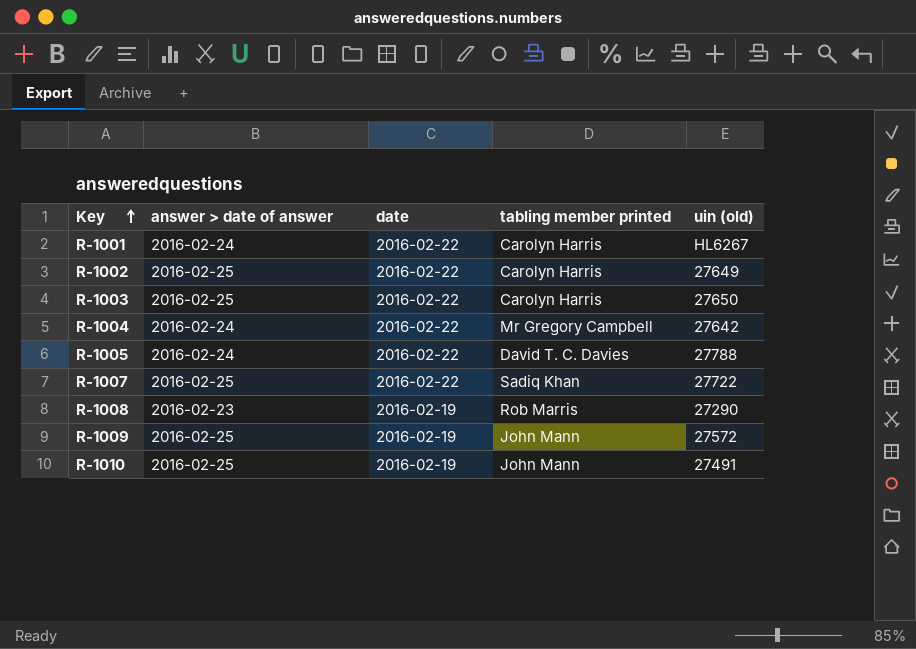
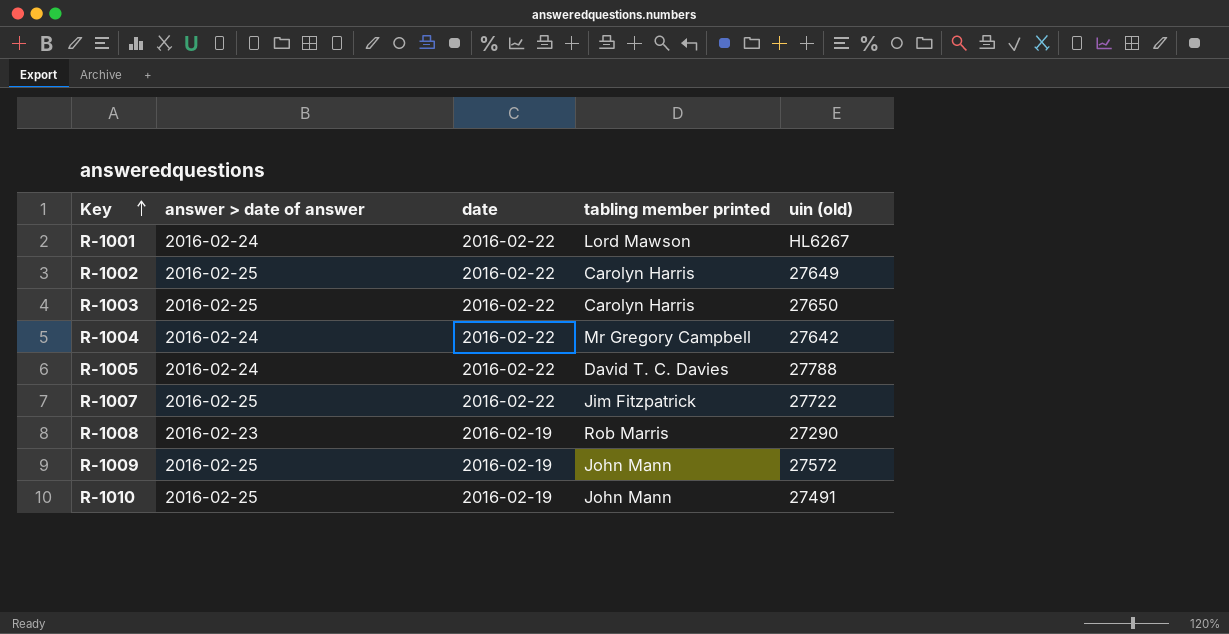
R-1001 | tabling member printed: Carolyn Harris -> Lord Mawson
R-1007 | tabling member printed: Sadiq Khan -> Jim Fitzpatrick

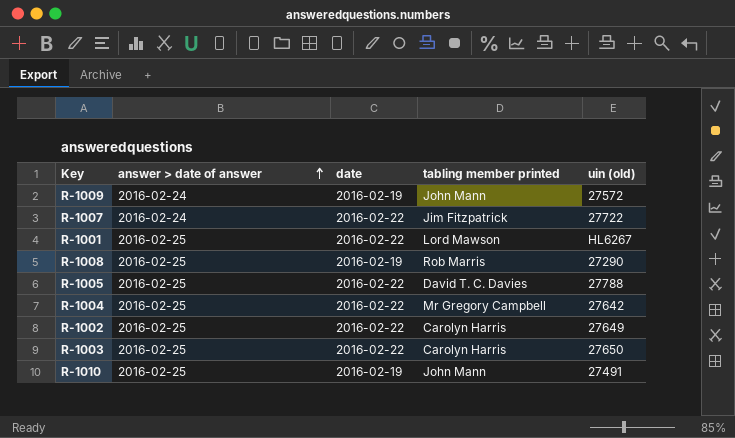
row order: Key ascending -> answer > date of answer ascending
R-1009 | answer > date of answer: 2016-02-25 -> 2016-02-24
R-1007 | answer > date of answer: 2016-02-25 -> 2016-02-24
R-1001 | answer > date of answer: 2016-02-24 -> 2016-02-25
R-1008 | answer > date of answer: 2016-02-23 -> 2016-02-25
R-1005 | answer > date of answer: 2016-02-24 -> 2016-02-25
R-1004 | answer > date of answer: 2016-02-24 -> 2016-02-25

